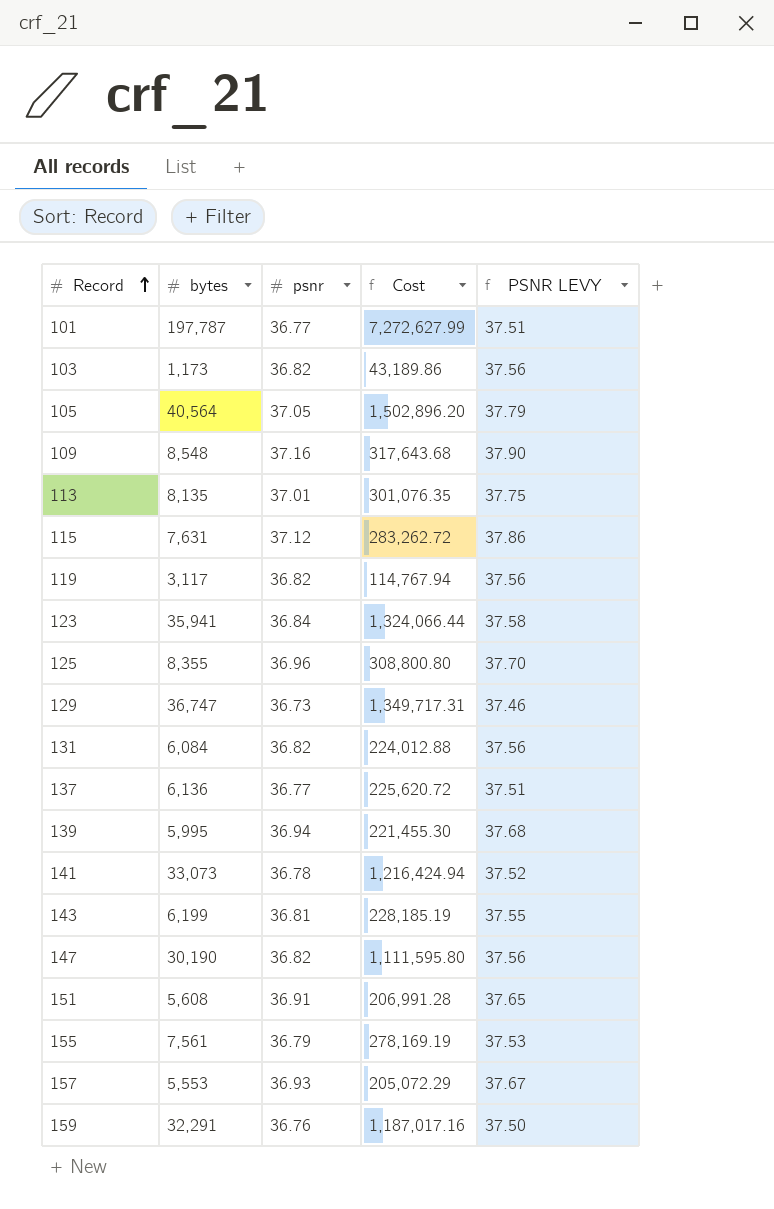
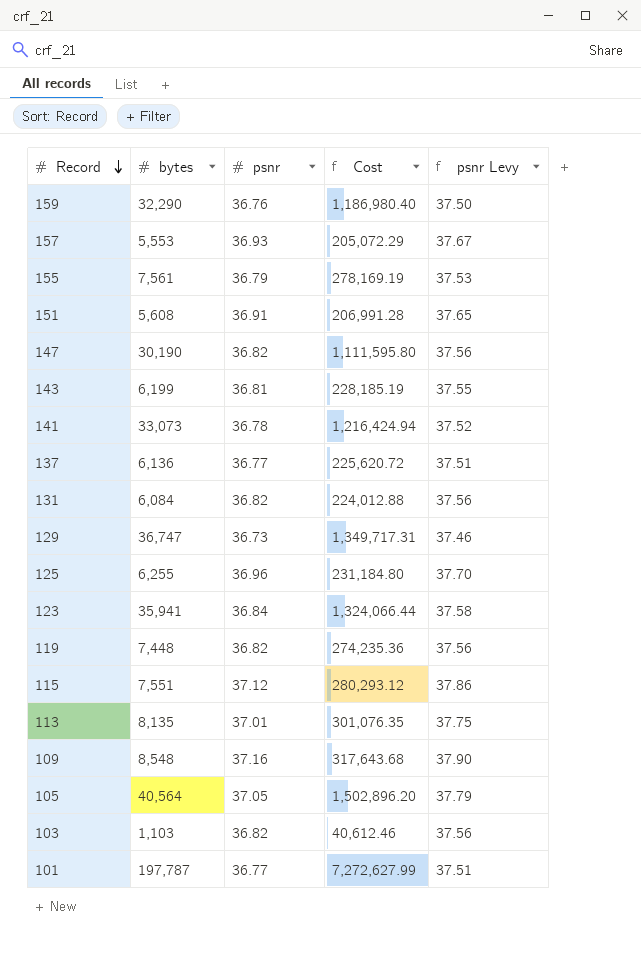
row order: Record ascending -> Record descending
column name: PSNR LEVY -> psnr Levy
row 139: 5,995 | 36.94 | 221,455.30 | 37.68 -> none
159 | bytes: 32,291 -> 32,290
159 | Cost: 1,187,017.16 -> 1,186,980.40
125 | bytes: 8,355 -> 6,255
125 | Cost: 308,800.80 -> 231,184.80
119 | bytes: 3,117 -> 7,448
119 | Cost: 114,767.94 -> 274,235.36
115 | bytes: 7,631 -> 7,551
115 | Cost: 283,262.72 -> 280,293.12
103 | bytes: 1,173 -> 1,103
103 | Cost: 43,189.86 -> 40,612.46

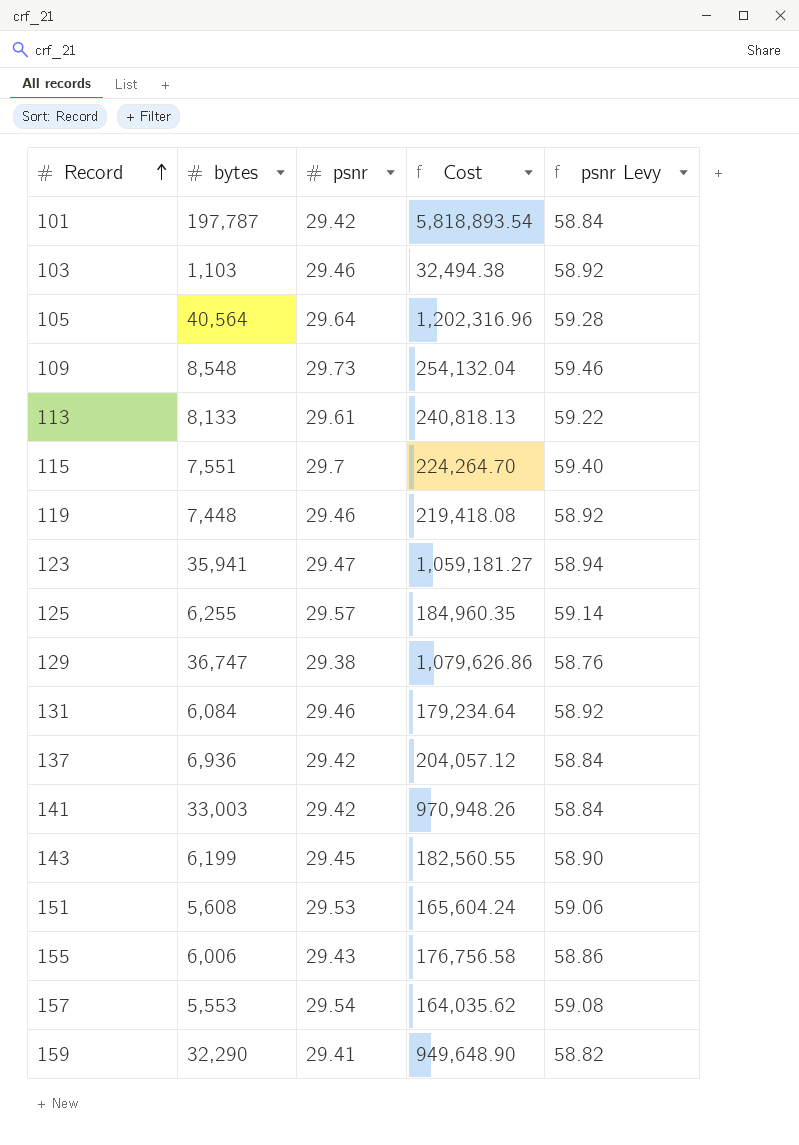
row order: Record descending -> Record ascending
column psnr Levy | formula: [psnr] * 1.02 -> [psnr] * 2
row 147: 30,190 | 36.82 | 1,111,595.80 | 37.56 -> none
101 | psnr: 36.77 -> 29.42
101 | Cost: 7,272,627.99 -> 5,818,893.54
103 | psnr: 36.82 -> 29.46
103 | Cost: 40,612.46 -> 32,494.38
105 | psnr: 37.05 -> 29.64
105 | Cost: 1,502,896.20 -> 1,202,316.96
109 | psnr: 37.16 -> 29.73
109 | Cost: 317,643.68 -> 254,132.04
113 | bytes: 8,135 -> 8,133
113 | psnr: 37.01 -> 29.61
113 | Cost: 301,076.35 -> 240,818.13
115 | psnr: 37.12 -> 29.7
115 | Cost: 280,293.12 -> 224,264.70
119 | psnr: 36.82 -> 29.46
119 | Cost: 274,235.36 -> 219,418.08
123 | psnr: 36.84 -> 29.47
123 | Cost: 1,324,066.44 -> 1,059,181.27
125 | psnr: 36.96 -> 29.57
125 | Cost: 231,184.80 -> 184,960.35
129 | psnr: 36.73 -> 29.38
129 | Cost: 1,349,717.31 -> 1,079,626.86
131 | psnr: 36.82 -> 29.46
131 | Cost: 224,012.88 -> 179,234.64
137 | bytes: 6,136 -> 6,936
137 | psnr: 36.77 -> 29.42
137 | Cost: 225,620.72 -> 204,057.12
141 | bytes: 33,073 -> 33,003
141 | psnr: 36.78 -> 29.42
141 | Cost: 1,216,424.94 -> 970,948.26
143 | psnr: 36.81 -> 29.45
143 | Cost: 228,185.19 -> 182,560.55
151 | psnr: 36.91 -> 29.53
151 | Cost: 206,991.28 -> 165,604.24
155 | bytes: 7,561 -> 6,006
155 | psnr: 36.79 -> 29.43
155 | Cost: 278,169.19 -> 176,756.58
157 | psnr: 36.93 -> 29.54
157 | Cost: 205,072.29 -> 164,035.62
159 | psnr: 36.76 -> 29.41
159 | Cost: 1,186,980.40 -> 949,648.90

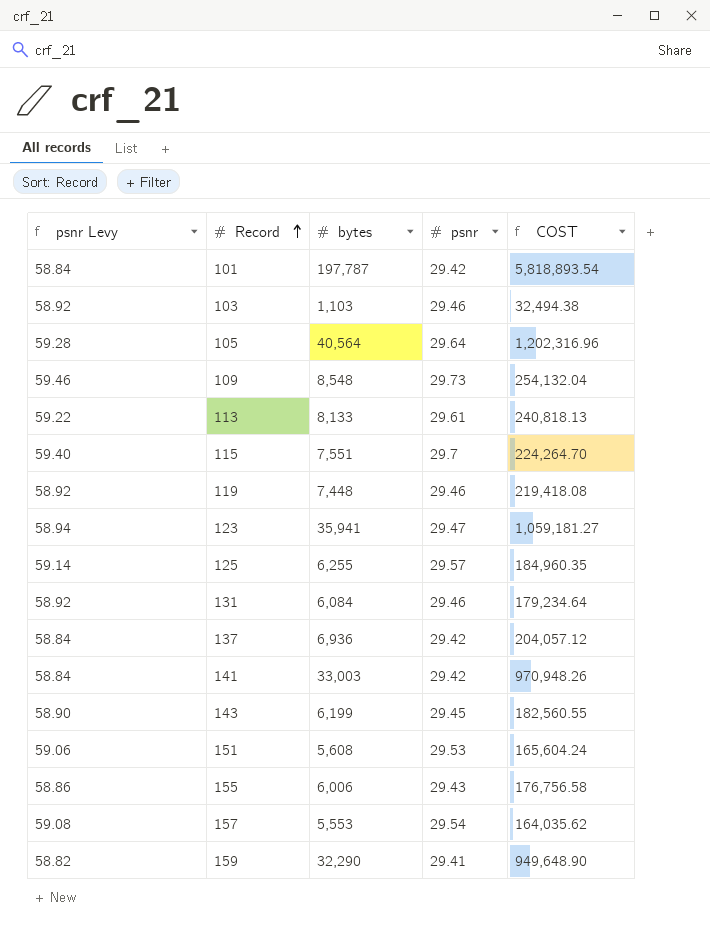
column psnr Levy | position: 5 -> 1
column name: Cost -> COST
row 129: 36,747 | 29.38 | 1,079,626.86 | 58.76 -> none

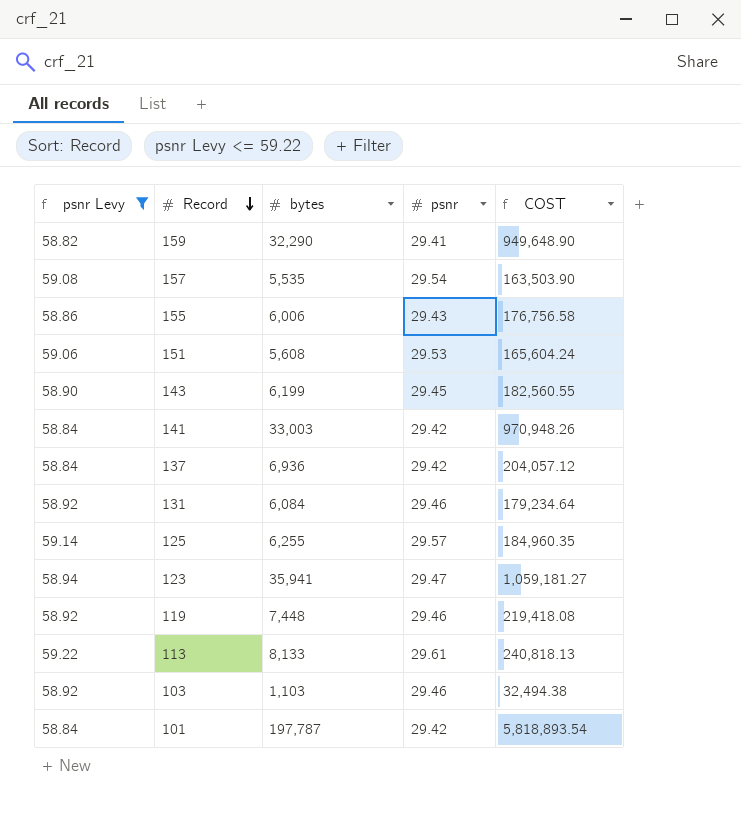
filter: none -> psnr Levy <= 59.22
row order: Record ascending -> Record descending
157 | bytes: 5,553 -> 5,535
157 | COST: 164,035.62 -> 163,503.90

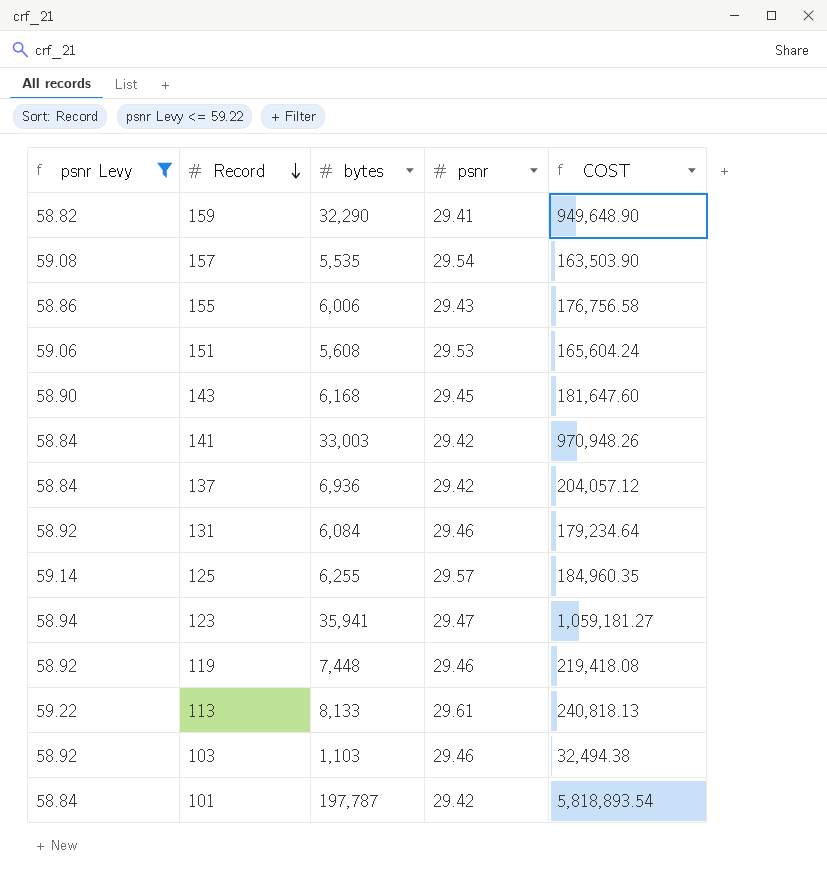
143 | bytes: 6,199 -> 6,168
143 | COST: 182,560.55 -> 181,647.60

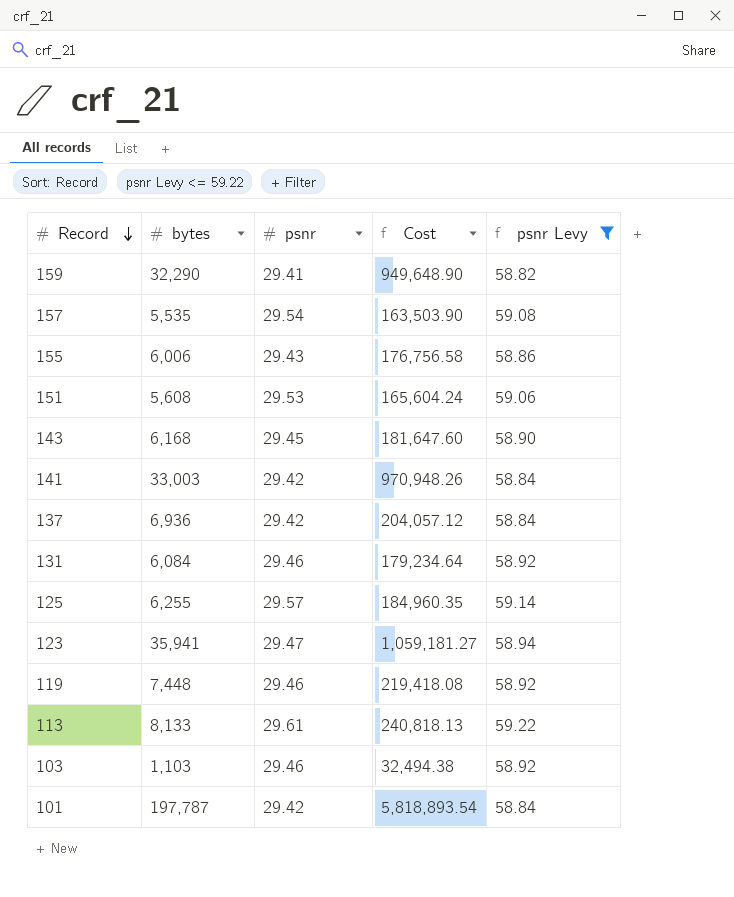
column name: COST -> Cost
column psnr Levy | position: 1 -> 5

